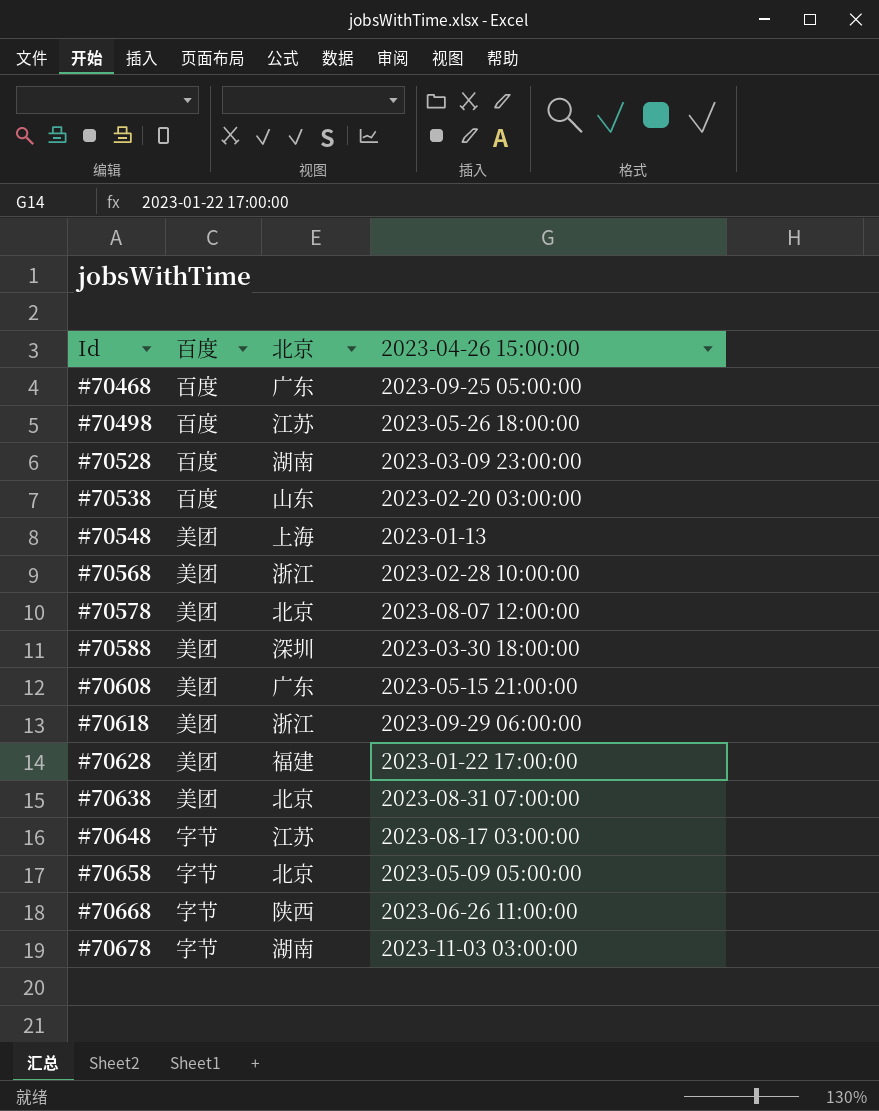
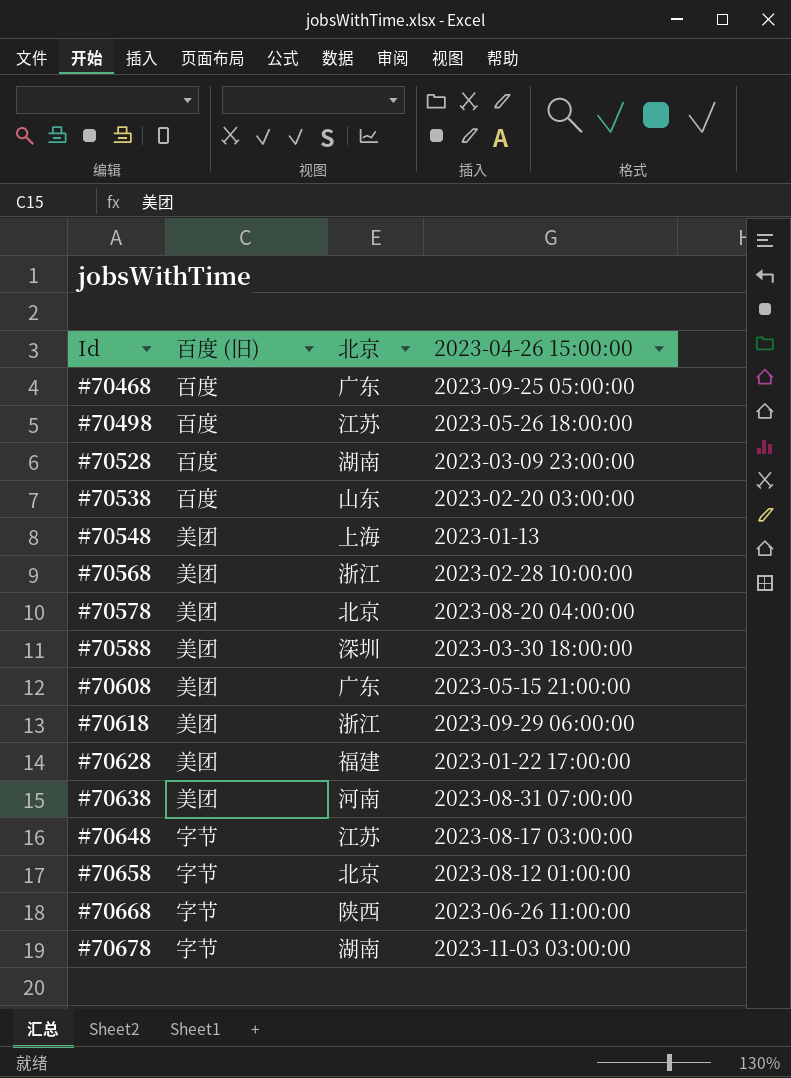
column name: 百度 -> 百度 (旧)
#70578 | 2023-04-26 15:00:00: 2023-08-07 12:00:00 -> 2023-08-20 04:00:00
#70638 | 北京: 北京 -> 河南
#70658 | 2023-04-26 15:00:00: 2023-05-09 05:00:00 -> 2023-08-12 01:00:00

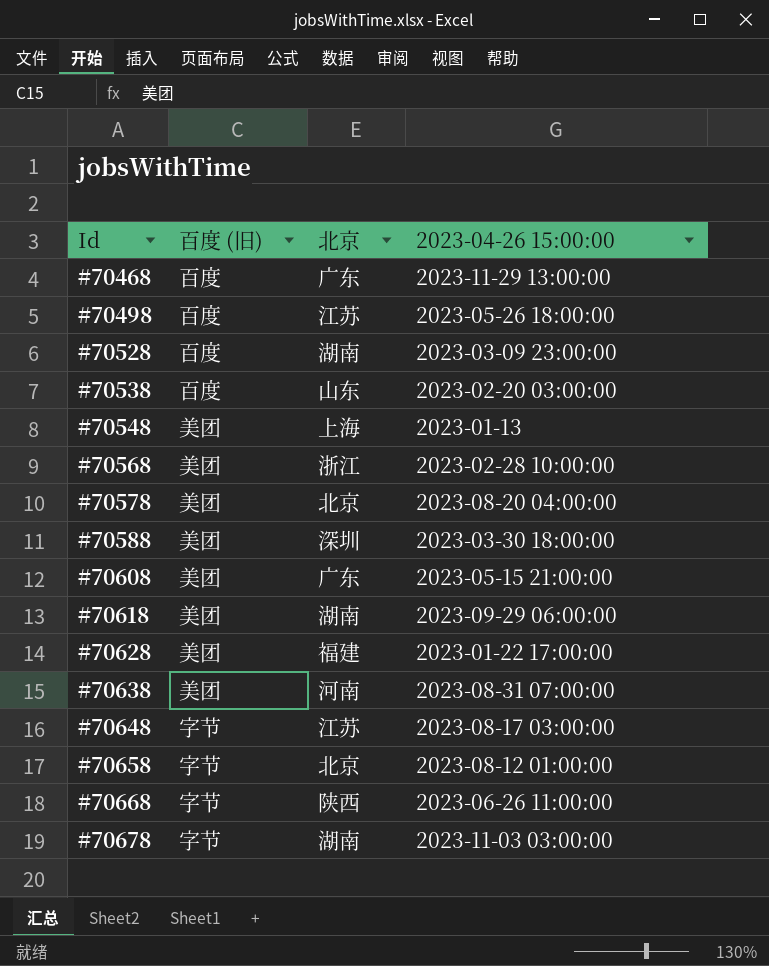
#70468 | 2023-04-26 15:00:00: 2023-09-25 05:00:00 -> 2023-11-29 13:00:00
#70618 | 北京: 浙江 -> 湖南

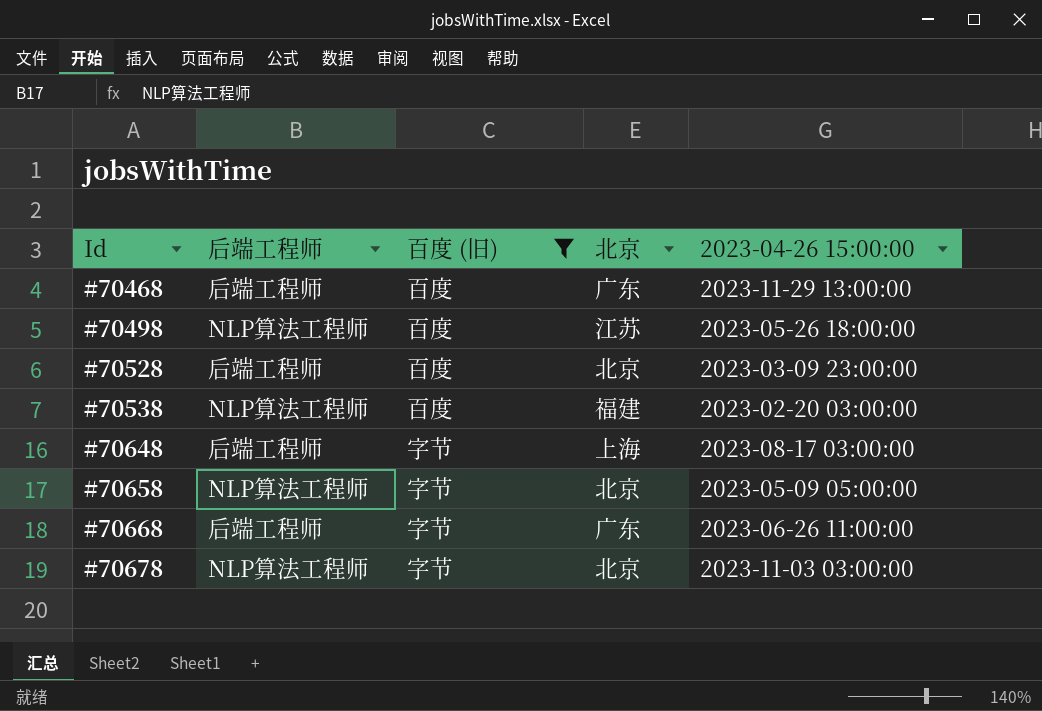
filter: none -> 百度 (旧) != 美团
column 后端工程师 | position: none -> 2
#70528 | 北京: 湖南 -> 北京
#70538 | 北京: 山东 -> 福建
#70648 | 北京: 江苏 -> 上海
#70658 | 2023-04-26 15:00:00: 2023-08-12 01:00:00 -> 2023-05-09 05:00:00
#70668 | 北京: 陕西 -> 广东
#70678 | 北京: 湖南 -> 北京

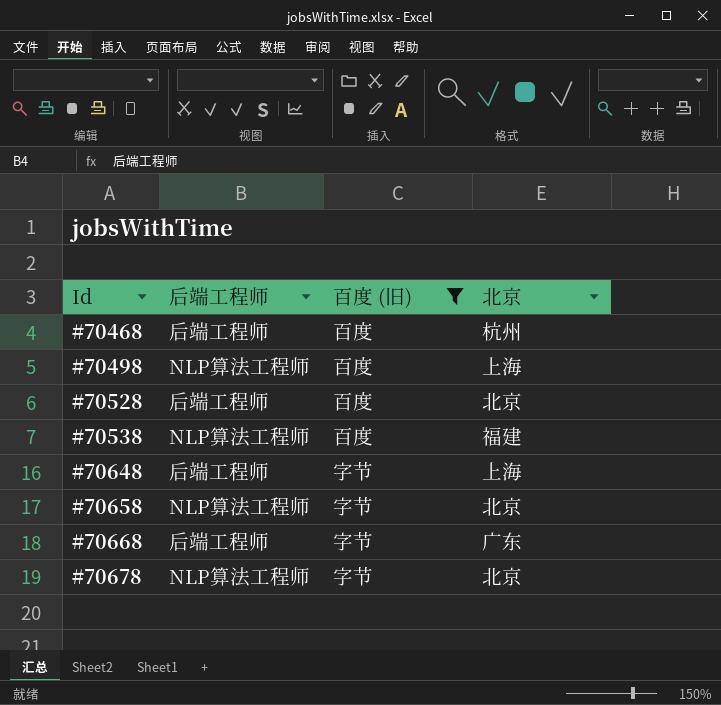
column 2023-04-26 15:00:00 | position: 5 -> none
#70468 | 北京: 广东 -> 杭州
#70498 | 北京: 江苏 -> 上海

